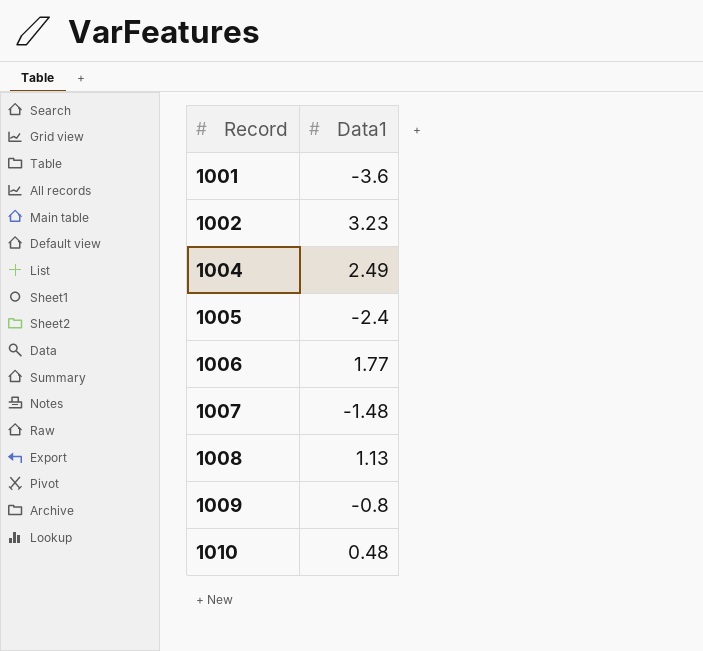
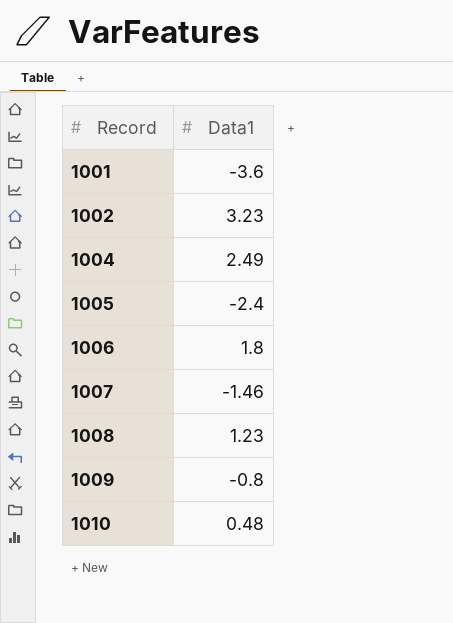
1006 | Data1: 1.77 -> 1.8
1007 | Data1: -1.48 -> -1.46
1008 | Data1: 1.13 -> 1.23

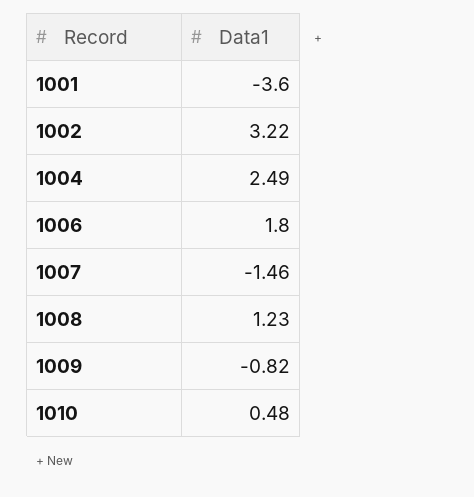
row 1005: -2.4 -> none
1002 | Data1: 3.23 -> 3.22
1009 | Data1: -0.8 -> -0.82

